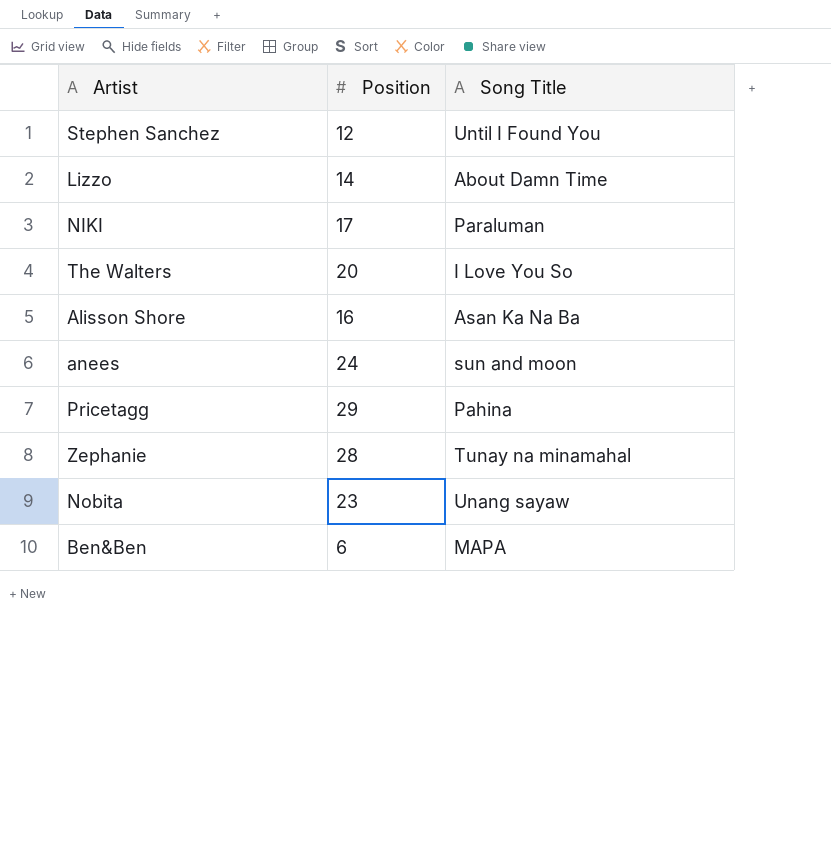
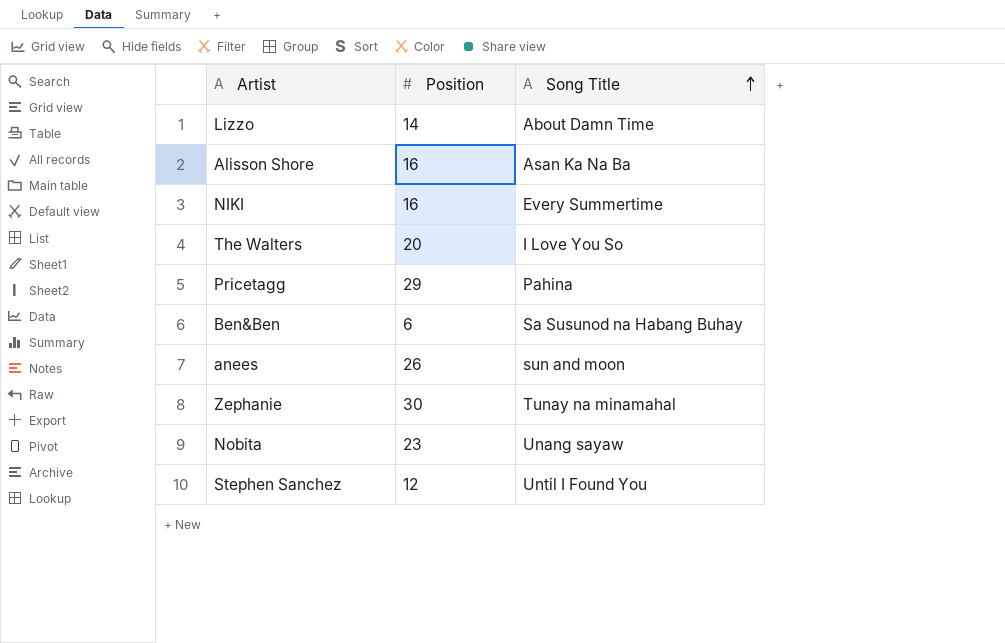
row order: none -> Song Title ascending
NIKI | Position: 17 -> 16
NIKI | Song Title: Paraluman -> Every Summertime
Ben&Ben | Song Title: MAPA -> Sa Susunod na Habang Buhay
anees | Position: 24 -> 26
Zephanie | Position: 28 -> 30

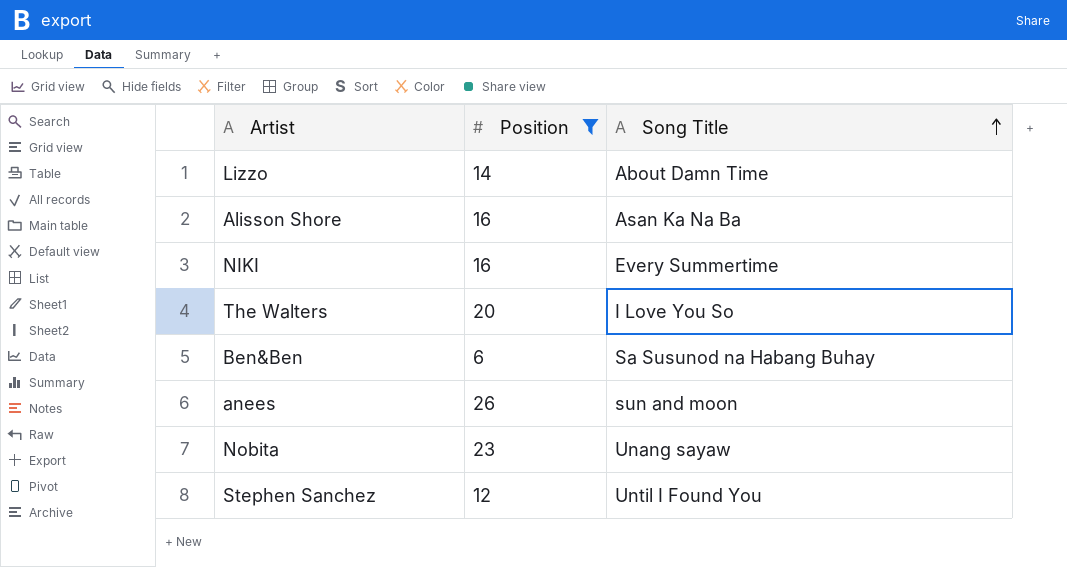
filter: none -> Position <= 26

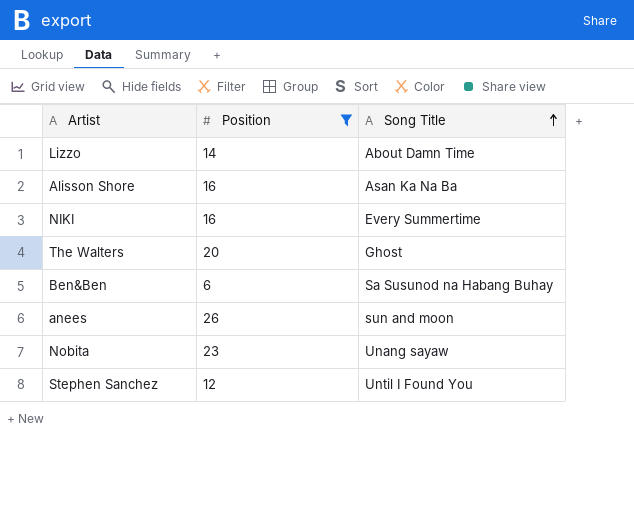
The Walters | Song Title: I Love You So -> Ghost

